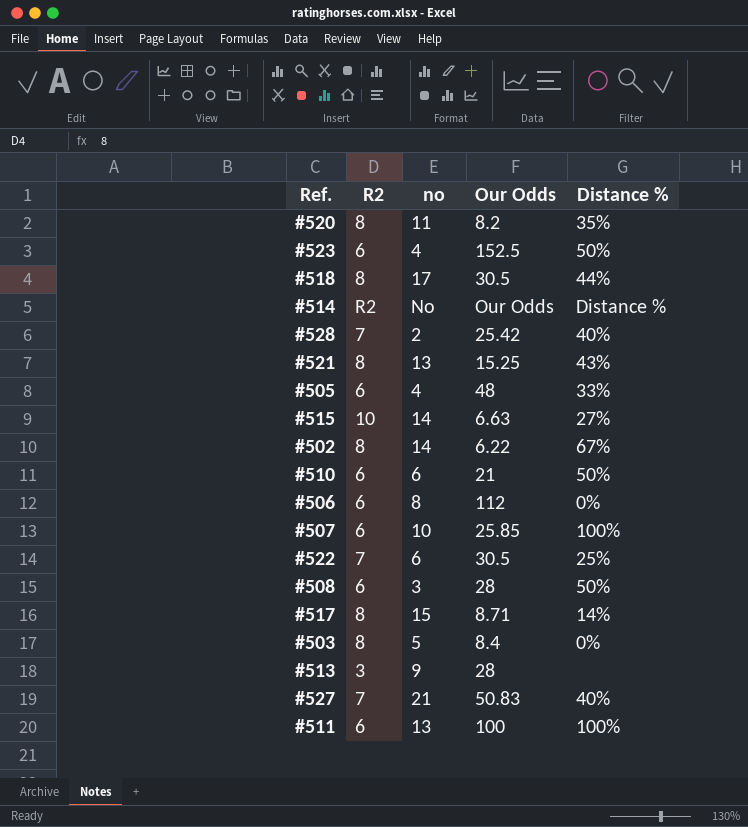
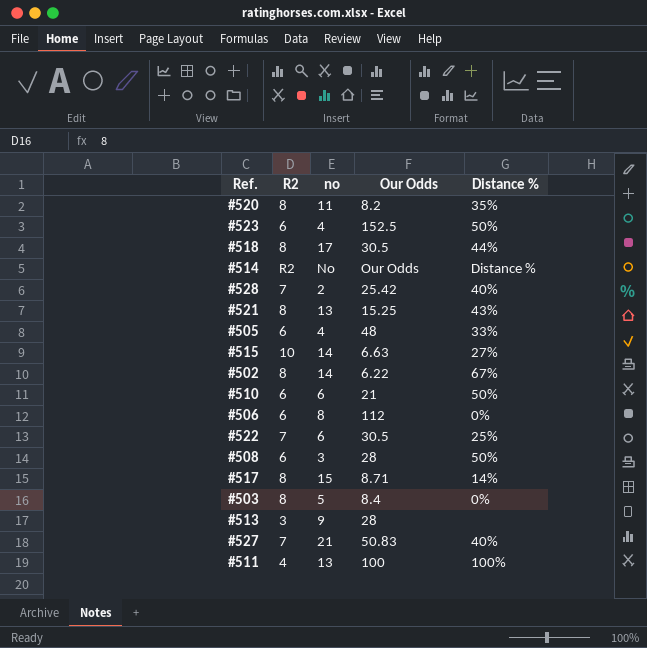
row #507: 6 | 10 | 25.85 | 100% -> none
#511 | R2: 6 -> 4

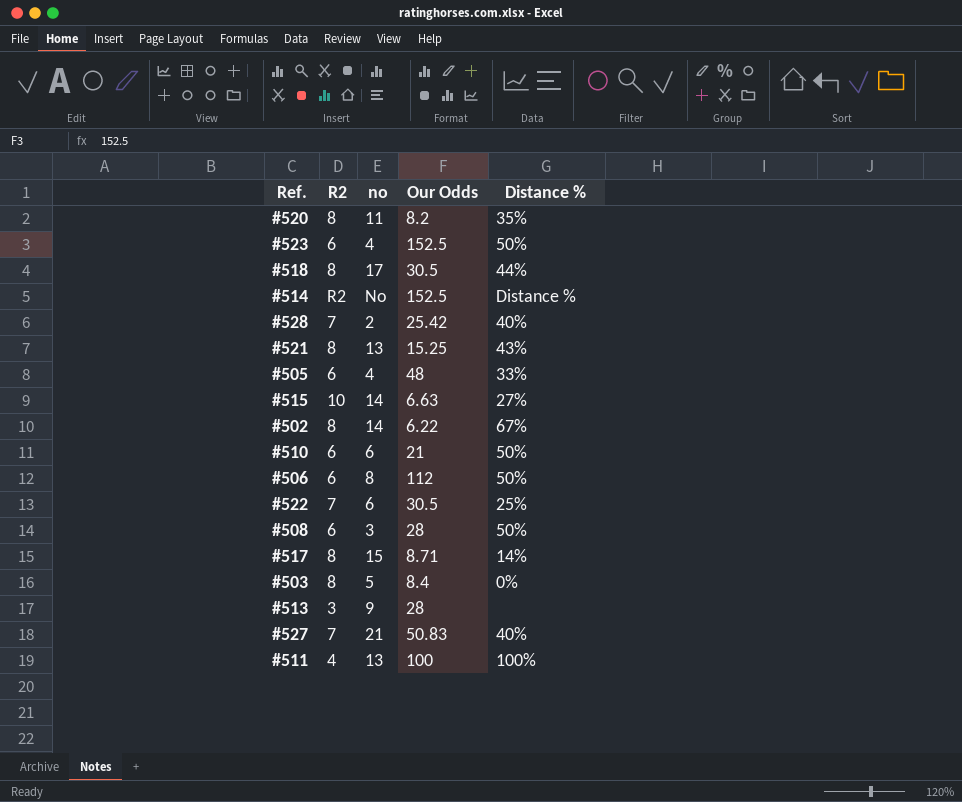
#514 | Our Odds: Our Odds -> 152.5
#506 | Distance %: 0% -> 50%

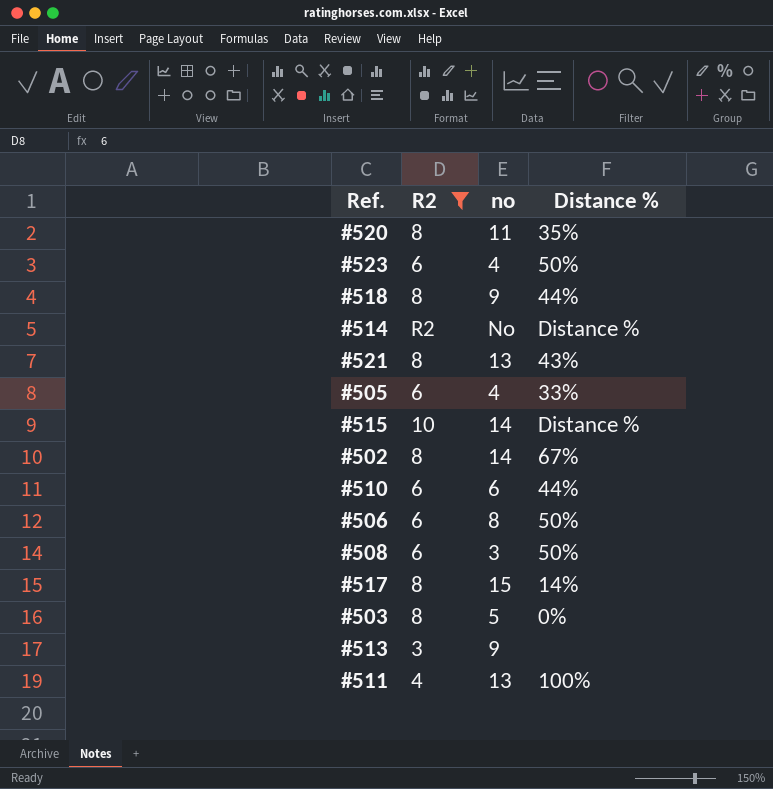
filter: none -> R2 != 7
column Our Odds | position: 4 -> none
#518 | no: 17 -> 9
#515 | Distance %: 27% -> Distance %
#510 | Distance %: 50% -> 44%

